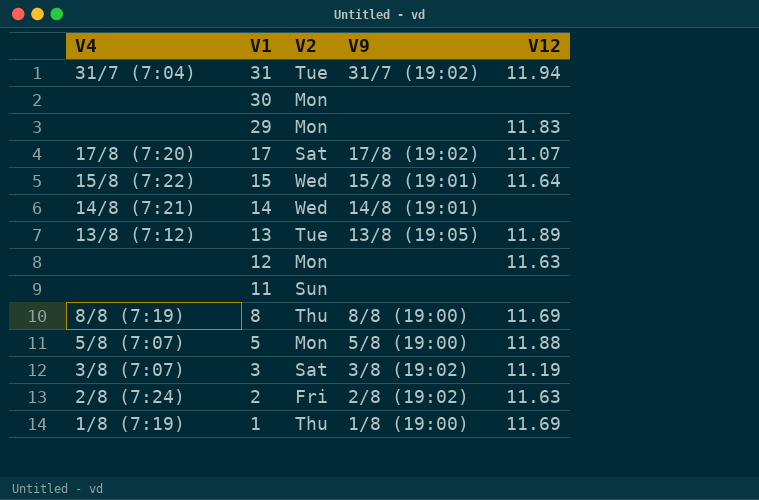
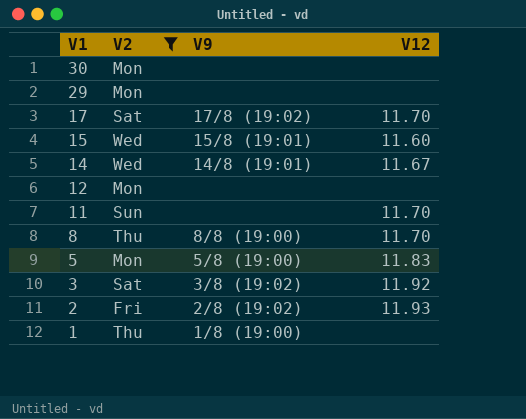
filter: none -> V2 != Tue
column V4 | position: 1 -> none
29 | V12: 11.83 -> none
17 | V12: 11.07 -> 11.70
15 | V12: 11.64 -> 11.60
14 | V12: none -> 11.67
12 | V12: 11.63 -> none
11 | V12: none -> 11.70
8 | V12: 11.69 -> 11.70
5 | V12: 11.88 -> 11.83
3 | V12: 11.19 -> 11.92
2 | V12: 11.63 -> 11.93
1 | V12: 11.69 -> none

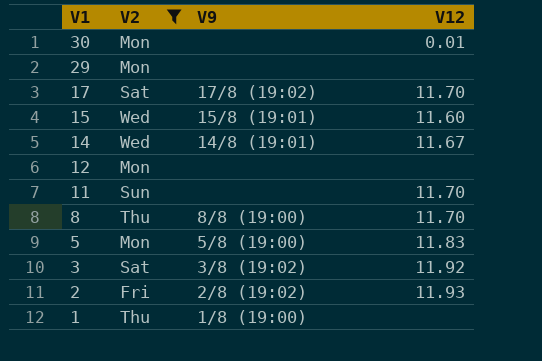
30 | V12: none -> 0.01

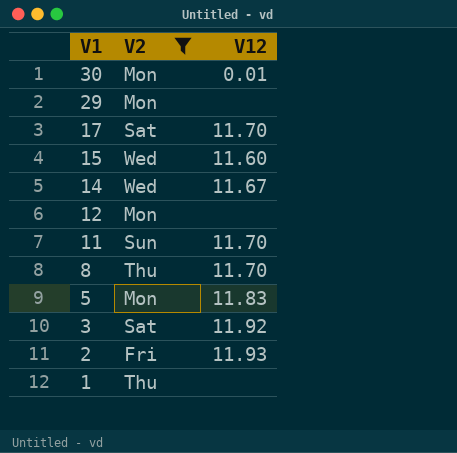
column V9 | position: 3 -> none

